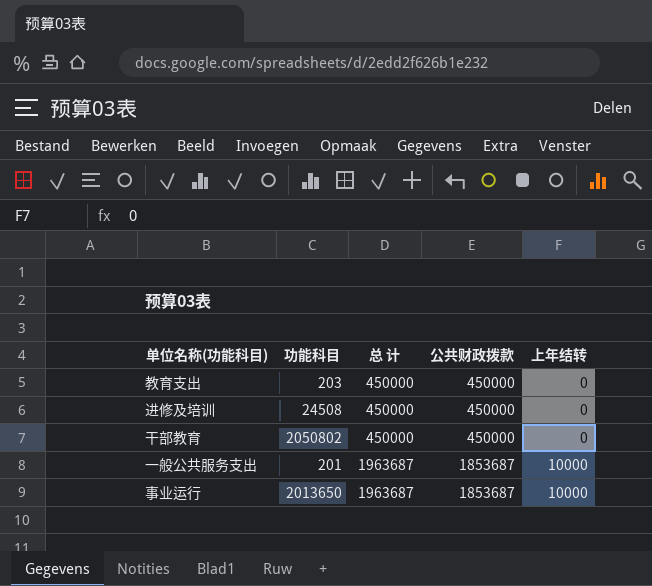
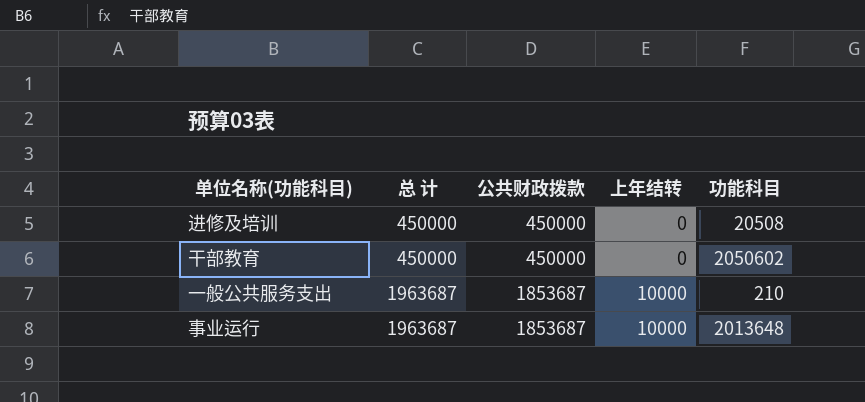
column 功能科目 | position: 2 -> 5
row 教育支出: 203 | 450000 | 450000 | 0 -> none
进修及培训 | 功能科目: 24508 -> 20508
干部教育 | 功能科目: 2050802 -> 2050602
一般公共服务支出 | 功能科目: 201 -> 210
事业运行 | 功能科目: 2013650 -> 2013648

